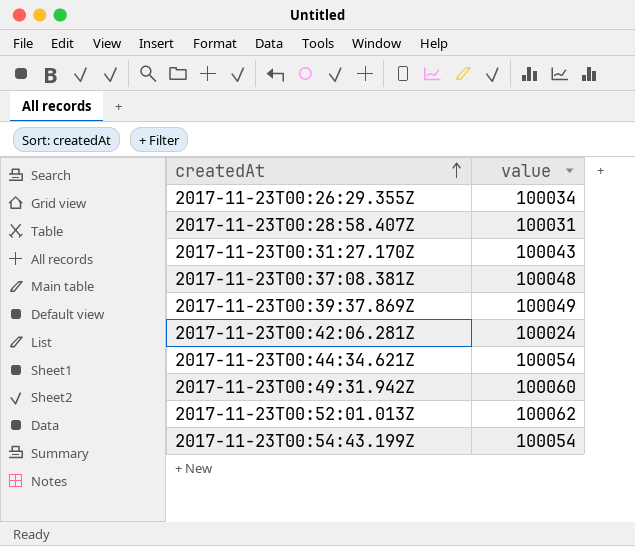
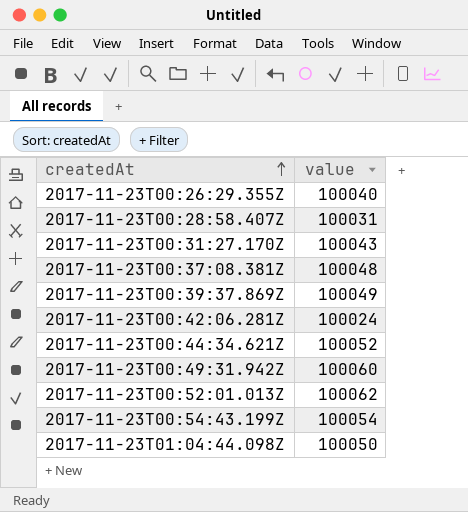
2017-11-23T00:26:29.355Z | value: 100034 -> 100040
2017-11-23T00:44:34.621Z | value: 100054 -> 100052
row 2017-11-23T01:04:44.098Z: none -> 100050

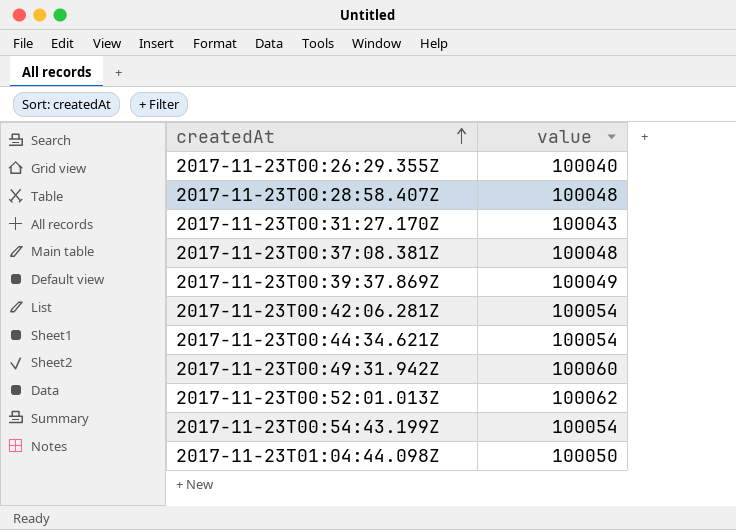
2017-11-23T00:28:58.407Z | value: 100031 -> 100048
2017-11-23T00:42:06.281Z | value: 100024 -> 100054
2017-11-23T00:44:34.621Z | value: 100052 -> 100054

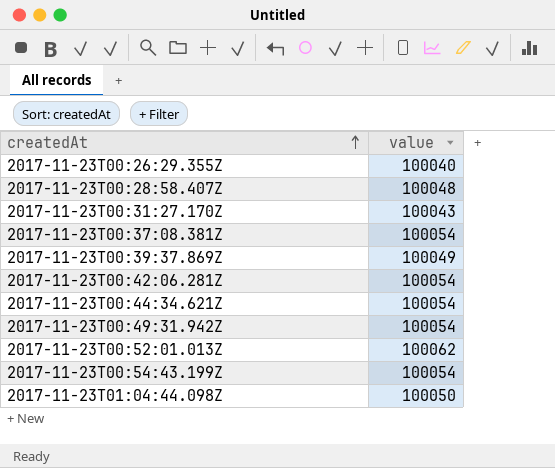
2017-11-23T00:37:08.381Z | value: 100048 -> 100054
2017-11-23T00:49:31.942Z | value: 100060 -> 100054

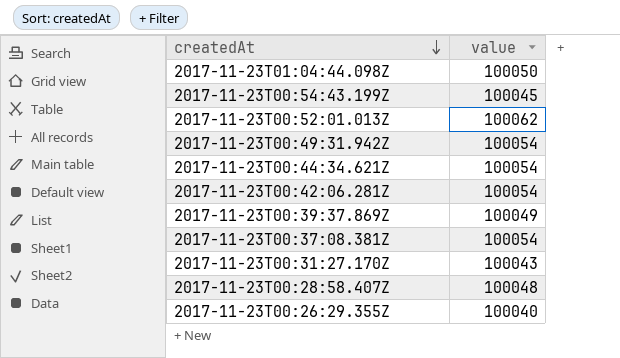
row order: createdAt ascending -> createdAt descending
2017-11-23T00:54:43.199Z | value: 100054 -> 100045

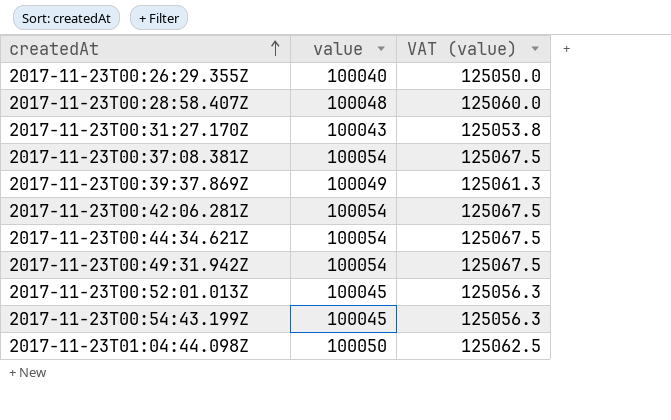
row order: createdAt descending -> createdAt ascending
column VAT (value) | formula: none -> [value] * 1.25
2017-11-23T00:52:01.013Z | value: 100062 -> 100045

